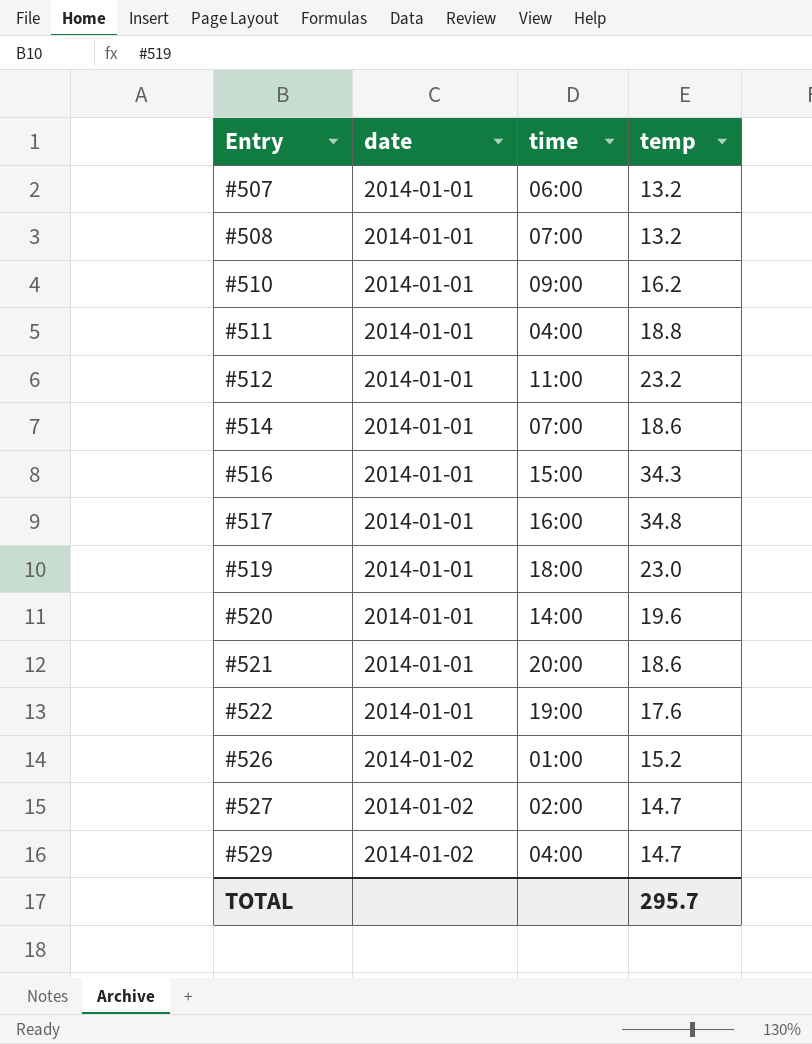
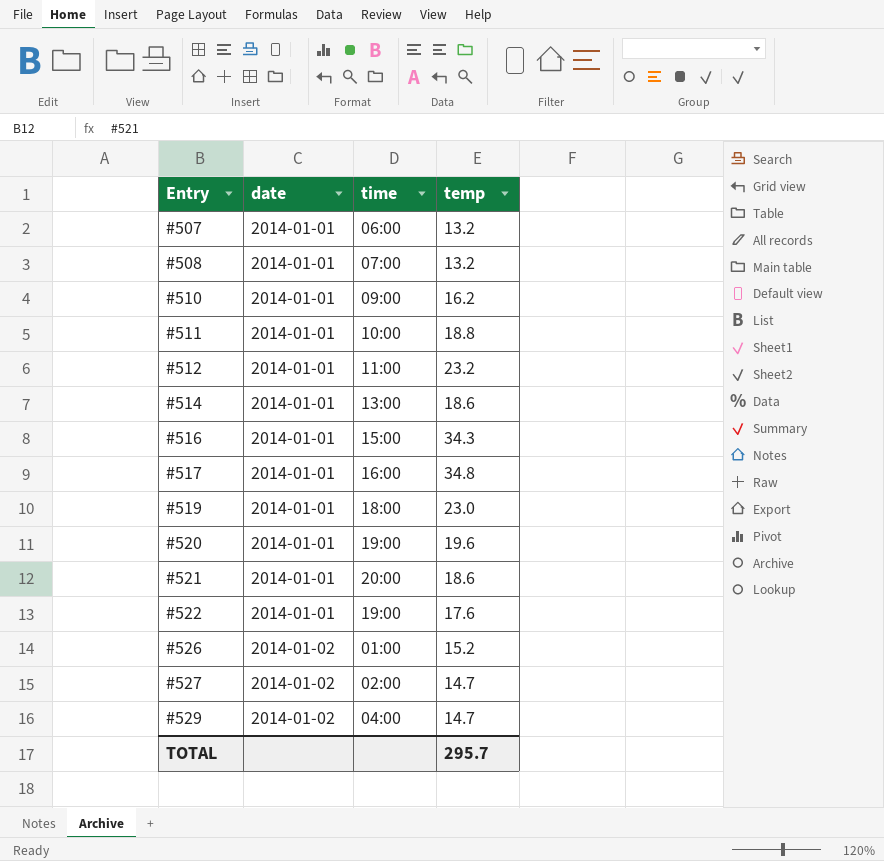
#511 | time: 04:00 -> 10:00
#514 | time: 07:00 -> 13:00
#520 | time: 14:00 -> 19:00

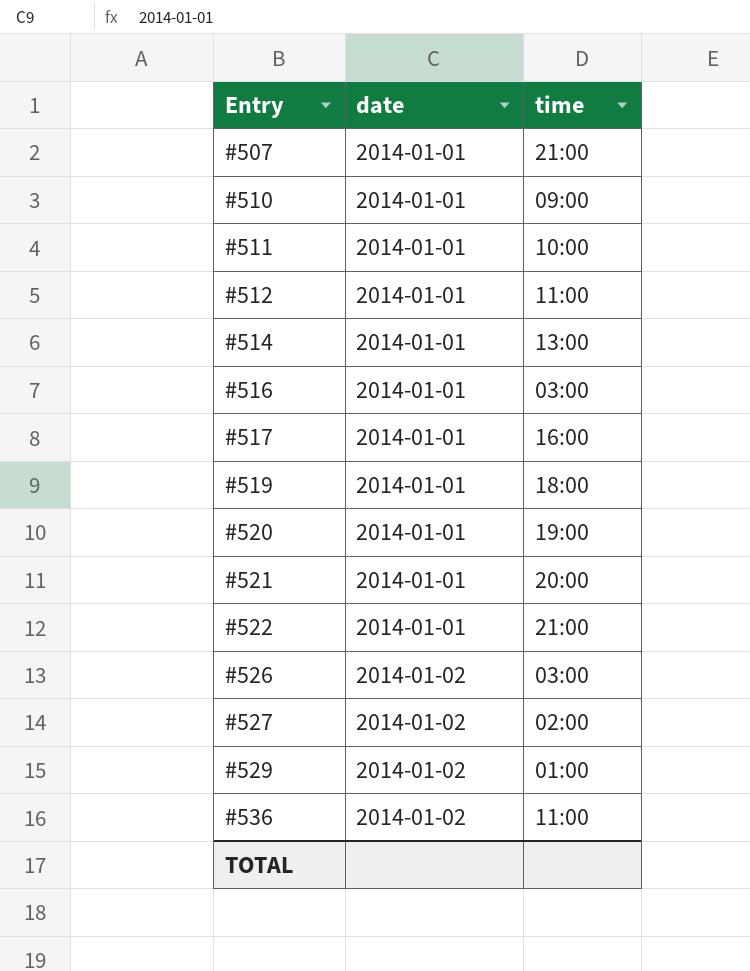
column temp | position: 4 -> none
row #508: 2014-01-01 | 07:00 | 13.2 -> none
#507 | time: 06:00 -> 21:00
#516 | time: 15:00 -> 03:00
#522 | time: 19:00 -> 21:00
#526 | time: 01:00 -> 03:00
#529 | time: 04:00 -> 01:00
row #536: none -> 2014-01-02 | 11:00

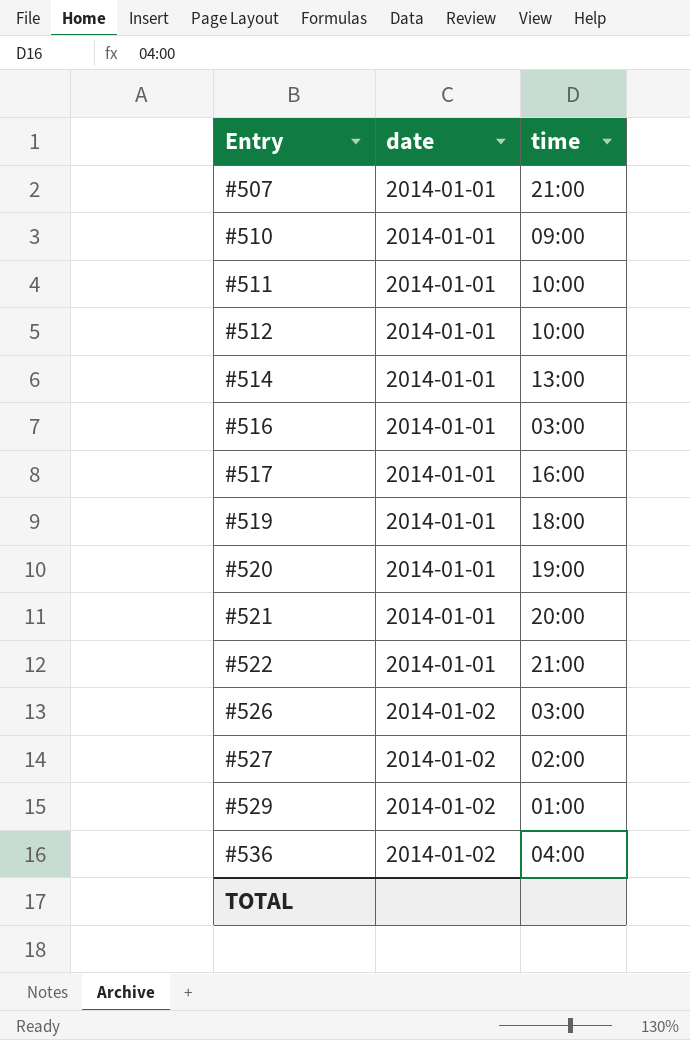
#512 | time: 11:00 -> 10:00
#536 | time: 11:00 -> 04:00

